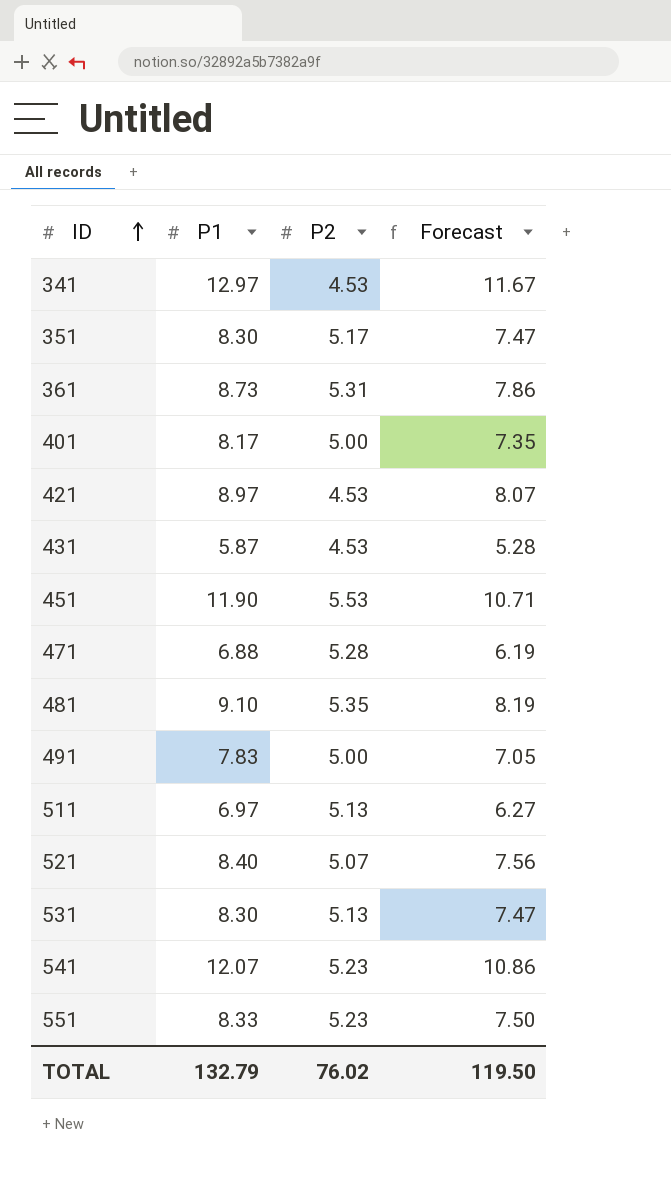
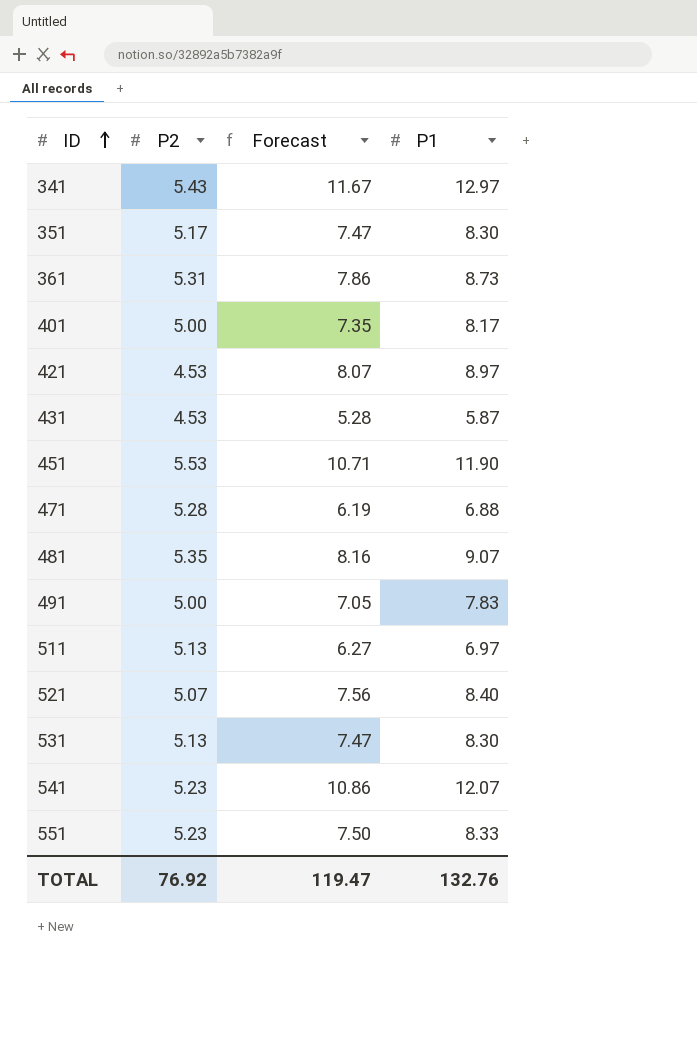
column P1 | position: 2 -> 4
341 | P2: 4.53 -> 5.43
481 | Forecast: 8.19 -> 8.16
481 | P1: 9.10 -> 9.07
TOTAL | P2: 76.02 -> 76.92
TOTAL | Forecast: 119.50 -> 119.47
TOTAL | P1: 132.79 -> 132.76

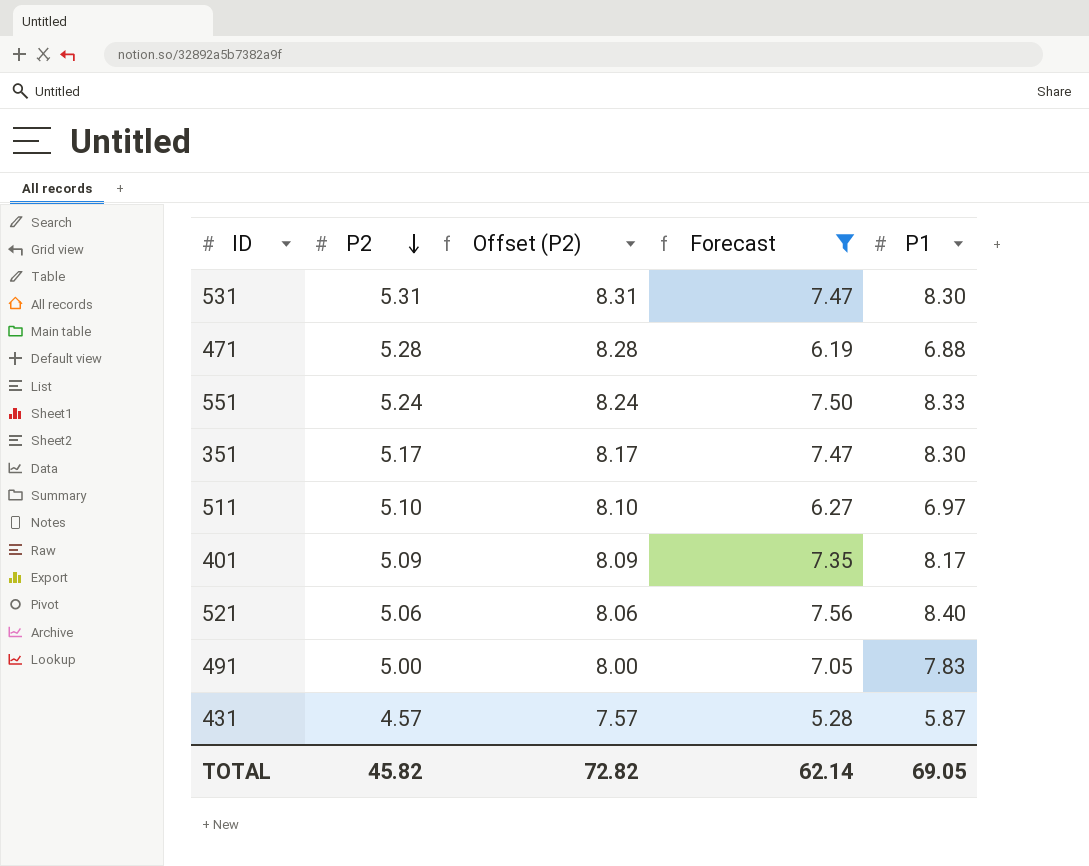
filter: none -> Forecast <= 7.56
row order: ID ascending -> P2 descending
column Offset (P2) | formula: none -> [P2] + 3
531 | P2: 5.13 -> 5.31
551 | P2: 5.23 -> 5.24
511 | P2: 5.13 -> 5.10
401 | P2: 5.00 -> 5.09
521 | P2: 5.07 -> 5.06
431 | P2: 4.53 -> 4.57
TOTAL | P2: 76.92 -> 45.82
TOTAL | Forecast: 119.47 -> 62.14
TOTAL | P1: 132.76 -> 69.05

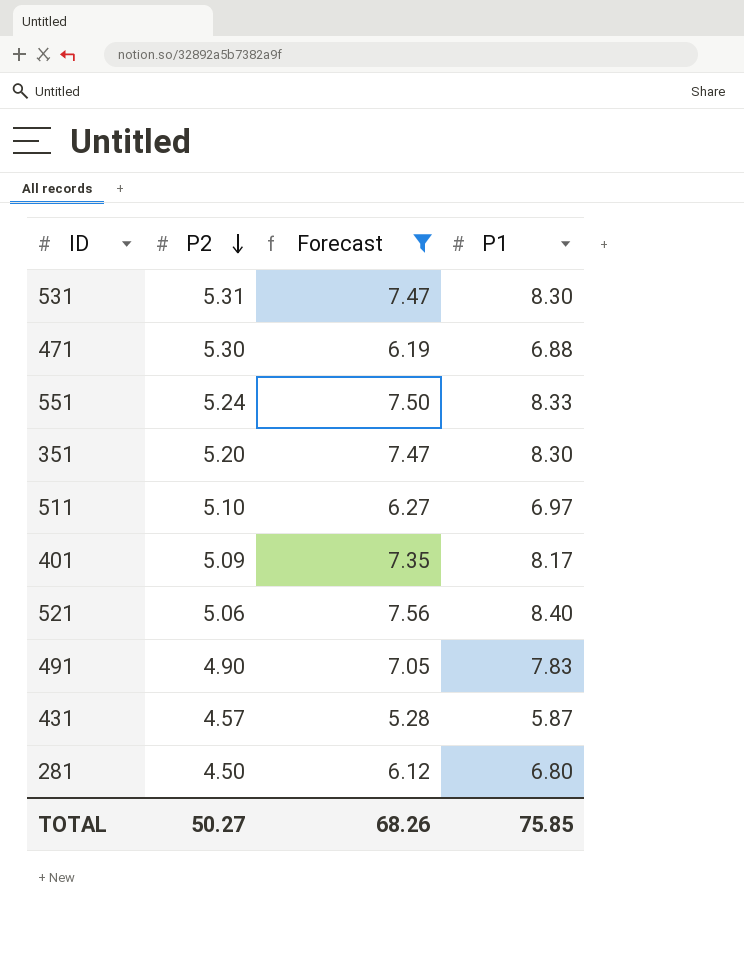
column Offset (P2) | formula: [P2] + 3 -> none
471 | P2: 5.28 -> 5.30
351 | P2: 5.17 -> 5.20
491 | P2: 5.00 -> 4.90
row 281: none -> 4.50 | 6.12 | 6.80
TOTAL | P2: 45.82 -> 50.27
TOTAL | Forecast: 62.14 -> 68.26
TOTAL | P1: 69.05 -> 75.85

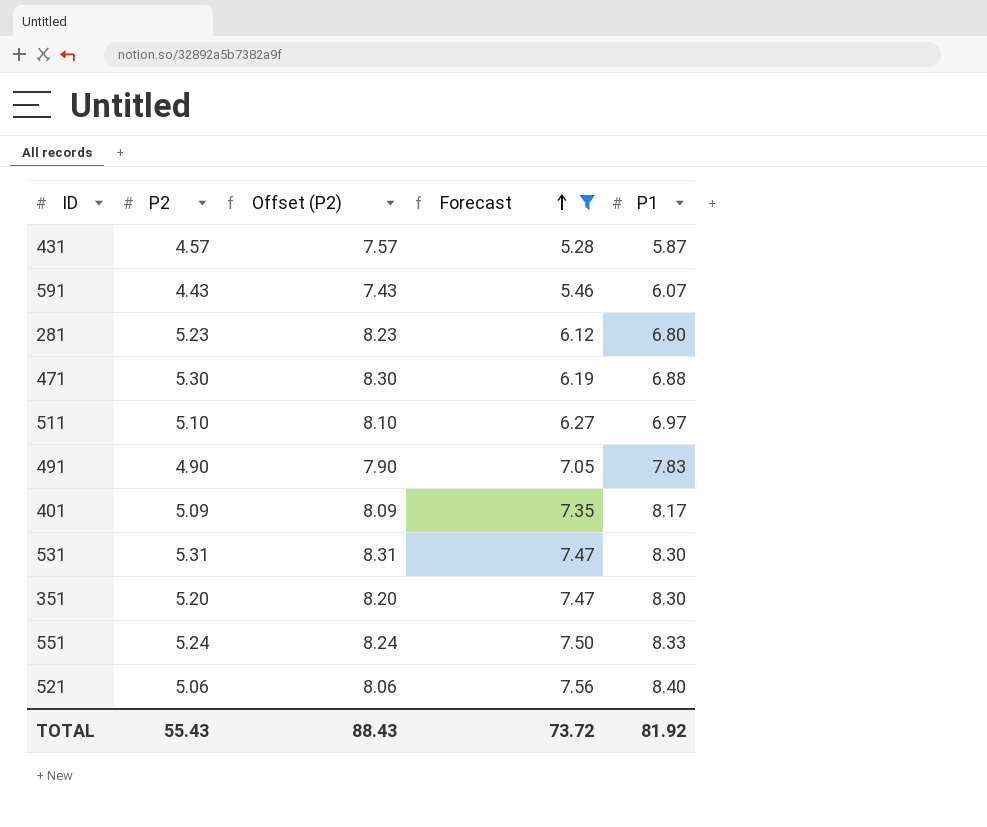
row order: P2 descending -> Forecast ascending
column Offset (P2) | formula: none -> [P2] + 3
row 591: none -> 4.43 | 7.43 | 5.46 | 6.07
281 | P2: 4.50 -> 5.23
TOTAL | P2: 50.27 -> 55.43
TOTAL | Forecast: 68.26 -> 73.72
TOTAL | P1: 75.85 -> 81.92

